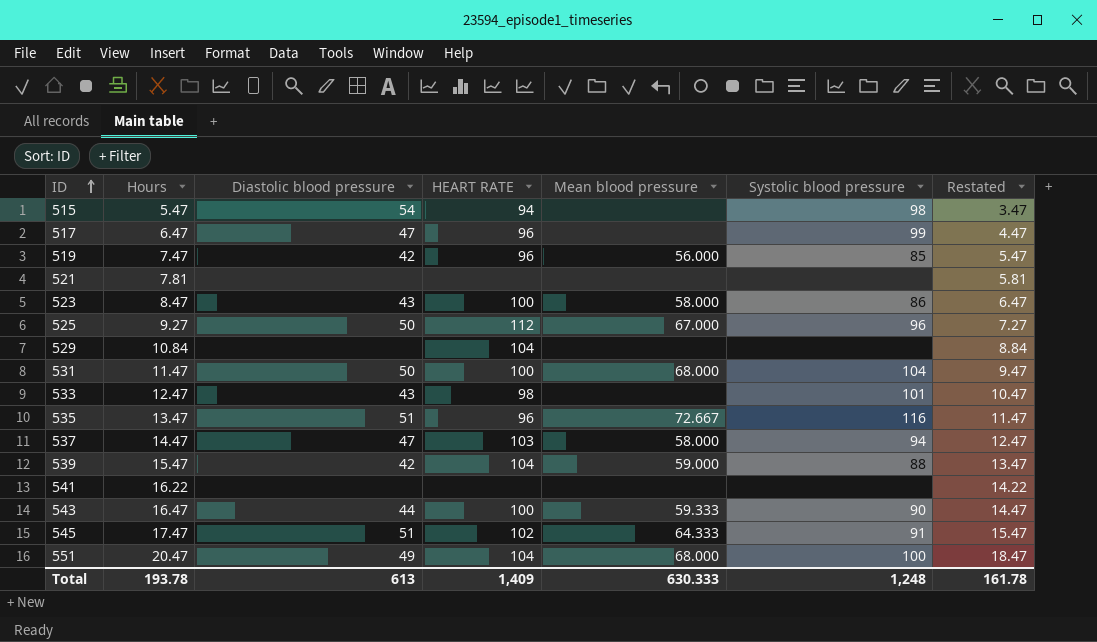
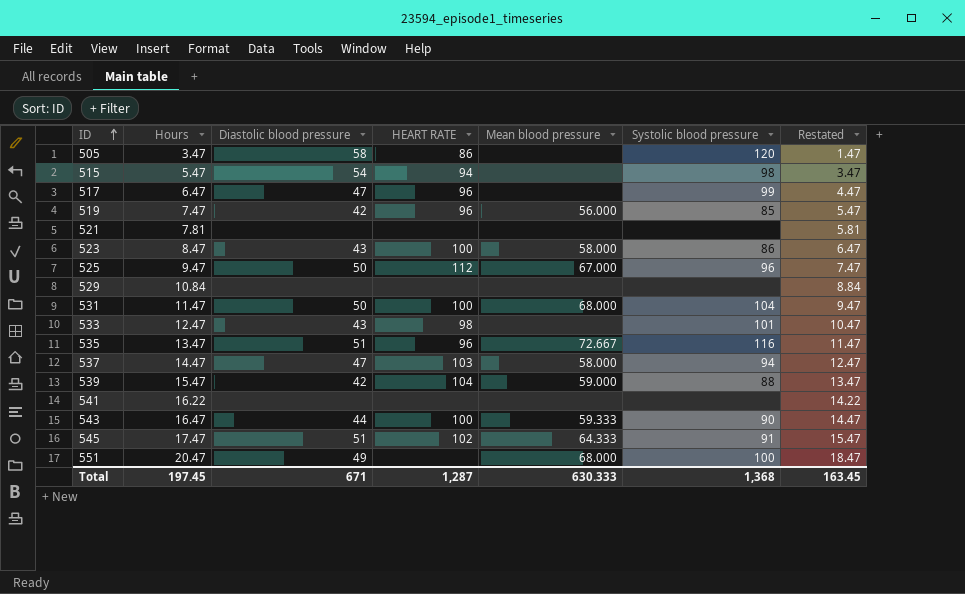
row 505: none -> 3.47 | 58 | 86 | none | 120 | 1.47
525 | Hours: 9.27 -> 9.47
525 | Restated: 7.27 -> 7.47
529 | HEART RATE: 104 -> none
551 | HEART RATE: 104 -> none
Total | Hours: 193.78 -> 197.45
Total | Diastolic blood pressure: 613 -> 671
Total | HEART RATE: 1,409 -> 1,287
Total | Systolic blood pressure: 1,248 -> 1,368
Total | Restated: 161.78 -> 163.45

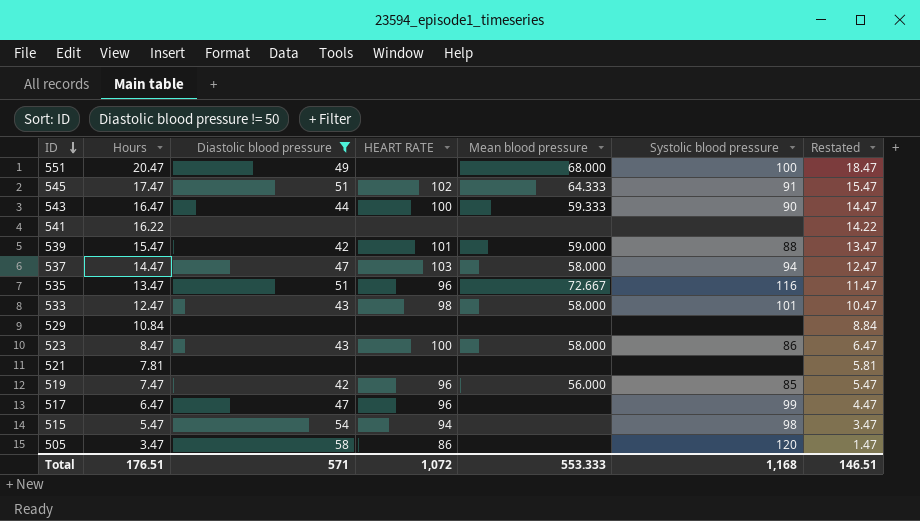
filter: none -> Diastolic blood pressure != 50
row order: ID ascending -> ID descending
539 | HEART RATE: 104 -> 101
533 | Mean blood pressure: none -> 58.000
Total | Hours: 197.45 -> 176.51
Total | Diastolic blood pressure: 671 -> 571
Total | HEART RATE: 1,287 -> 1,072
Total | Mean blood pressure: 630.333 -> 553.333
Total | Systolic blood pressure: 1,368 -> 1,168
Total | Restated: 163.45 -> 146.51

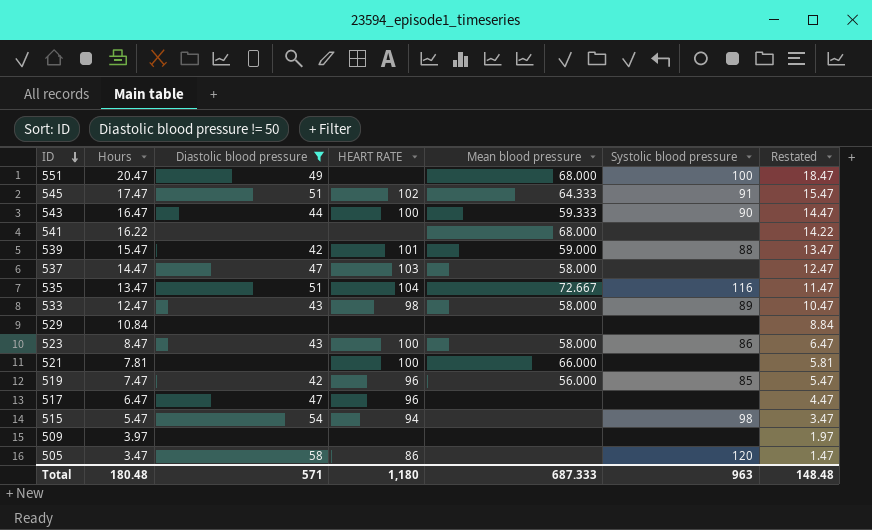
541 | Mean blood pressure: none -> 68.000
537 | Systolic blood pressure: 94 -> none
535 | HEART RATE: 96 -> 104
533 | Systolic blood pressure: 101 -> 89
521 | HEART RATE: none -> 100
521 | Mean blood pressure: none -> 66.000
517 | Systolic blood pressure: 99 -> none
row 509: none -> 3.97 | none | none | none | none | 1.97
Total | Hours: 176.51 -> 180.48
Total | HEART RATE: 1,072 -> 1,180
Total | Mean blood pressure: 553.333 -> 687.333
Total | Systolic blood pressure: 1,168 -> 963
Total | Restated: 146.51 -> 148.48

